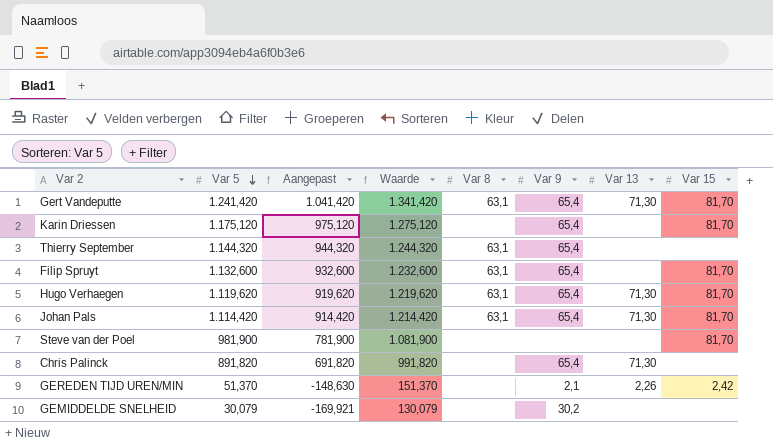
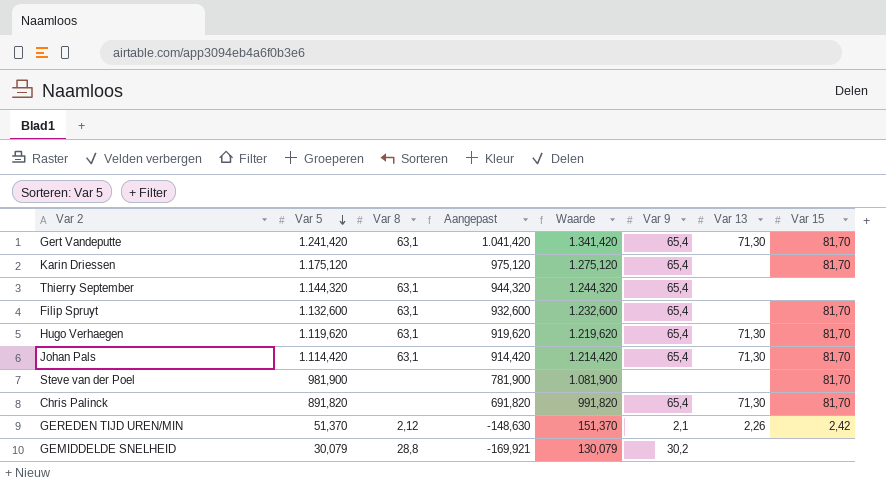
column Var 8 | position: 5 -> 3
Chris Palinck | Var 15: none -> 81,70
GEREDEN TIJD UREN/MIN | Var 8: none -> 2,12
GEMIDDELDE SNELHEID | Var 8: none -> 28,8

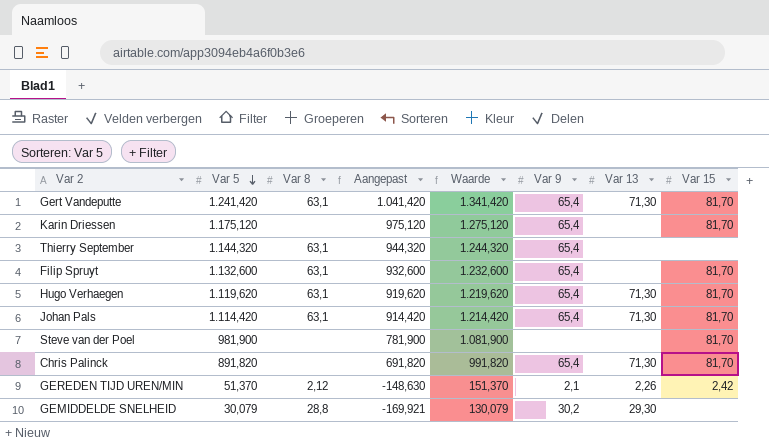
GEMIDDELDE SNELHEID | Var 13: none -> 29,30

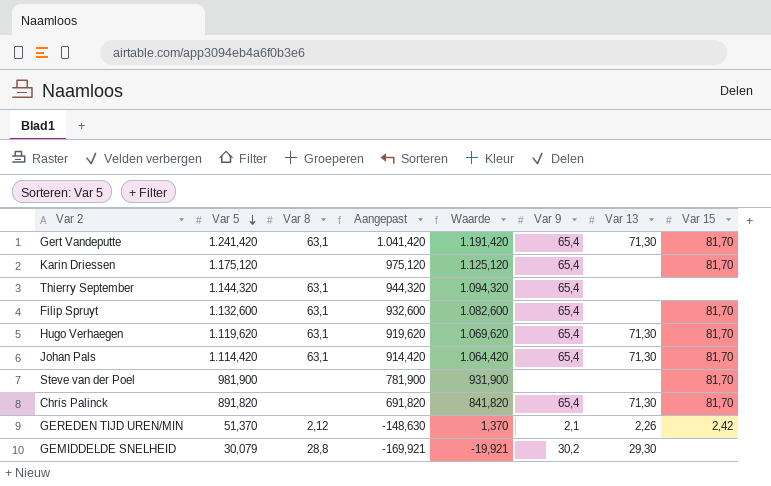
column Waarde | formula: [Var 5] + 100 -> [Var 5] - 50

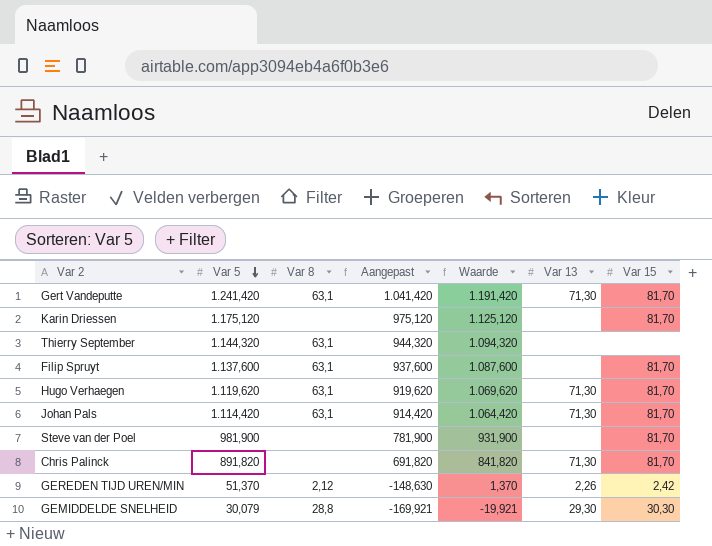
column Var 9 | position: 6 -> none
Filip Spruyt | Var 5: 1.132,600 -> 1.137,600
Filip Spruyt | Aangepast: 932,600 -> 937,600
Filip Spruyt | Waarde: 1.082,600 -> 1.087,600
GEMIDDELDE SNELHEID | Var 15: none -> 30,30

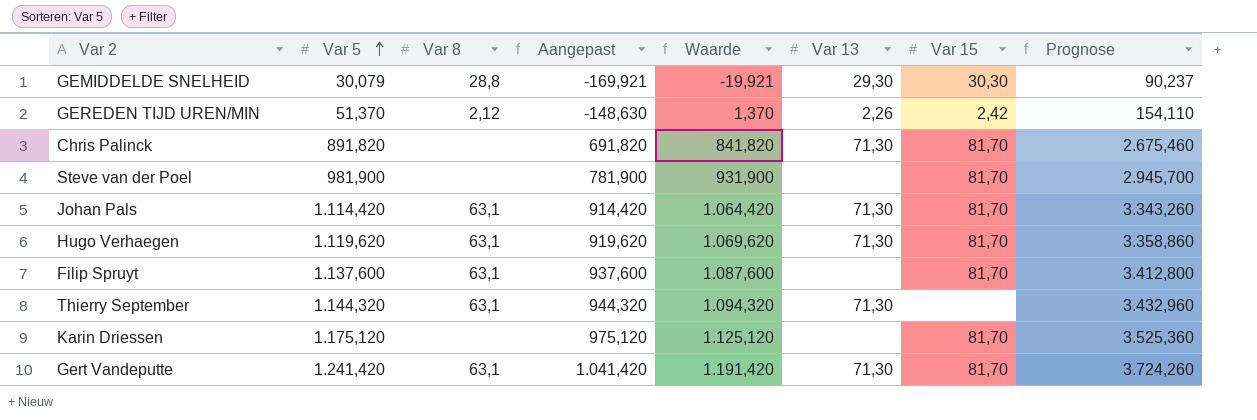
row order: Var 5 descending -> Var 5 ascending
column Prognose | formula: none -> [Var 5] * 3
Thierry September | Var 13: none -> 71,30

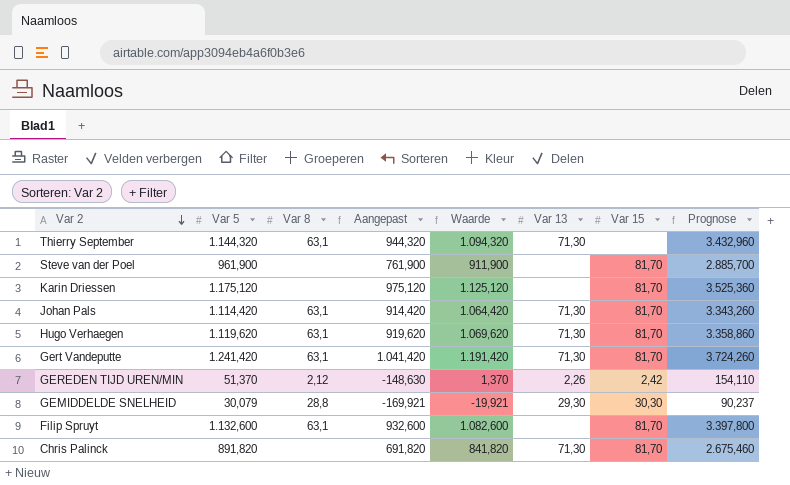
row order: Var 5 ascending -> Var 2 descending
Steve van der Poel | Var 5: 981,900 -> 961,900
Steve van der Poel | Aangepast: 781,900 -> 761,900
Steve van der Poel | Waarde: 931,900 -> 911,900
Steve van der Poel | Prognose: 2.945,700 -> 2.885,700
Filip Spruyt | Var 5: 1.137,600 -> 1.132,600
Filip Spruyt | Aangepast: 937,600 -> 932,600
Filip Spruyt | Waarde: 1.087,600 -> 1.082,600
Filip Spruyt | Prognose: 3.412,800 -> 3.397,800

